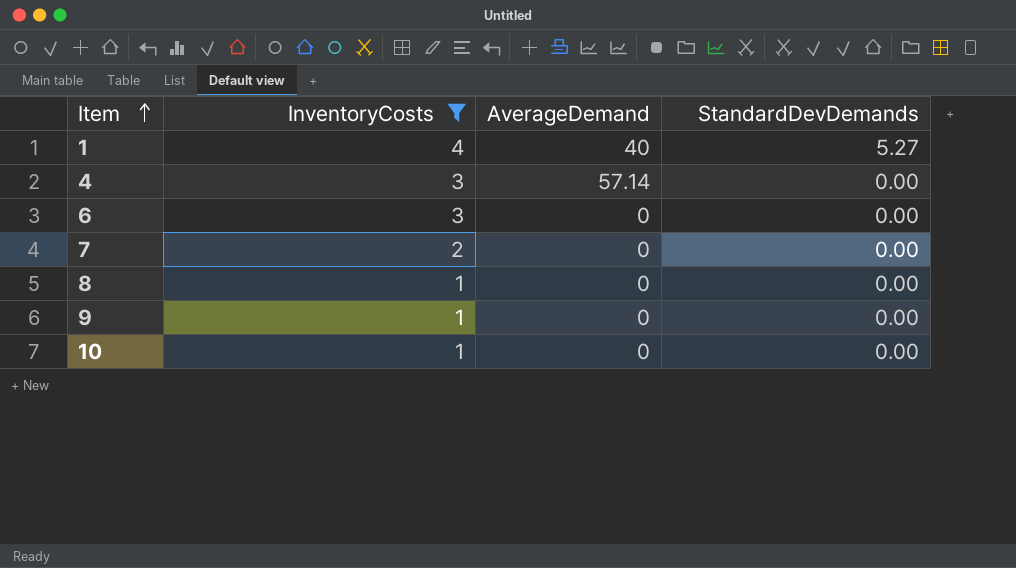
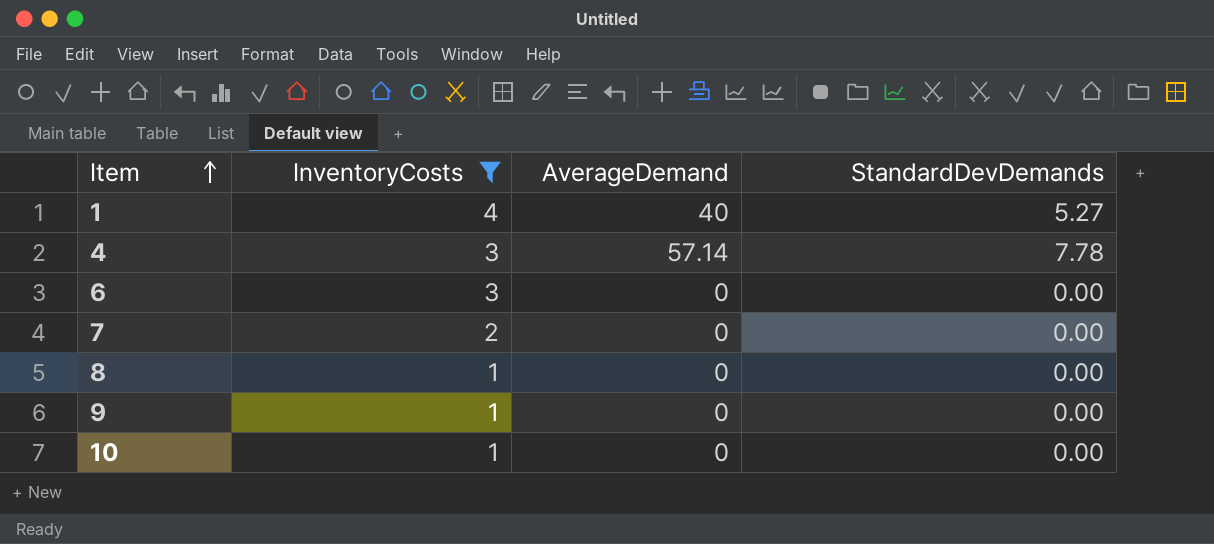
4 | StandardDevDemands: 0.00 -> 7.78

